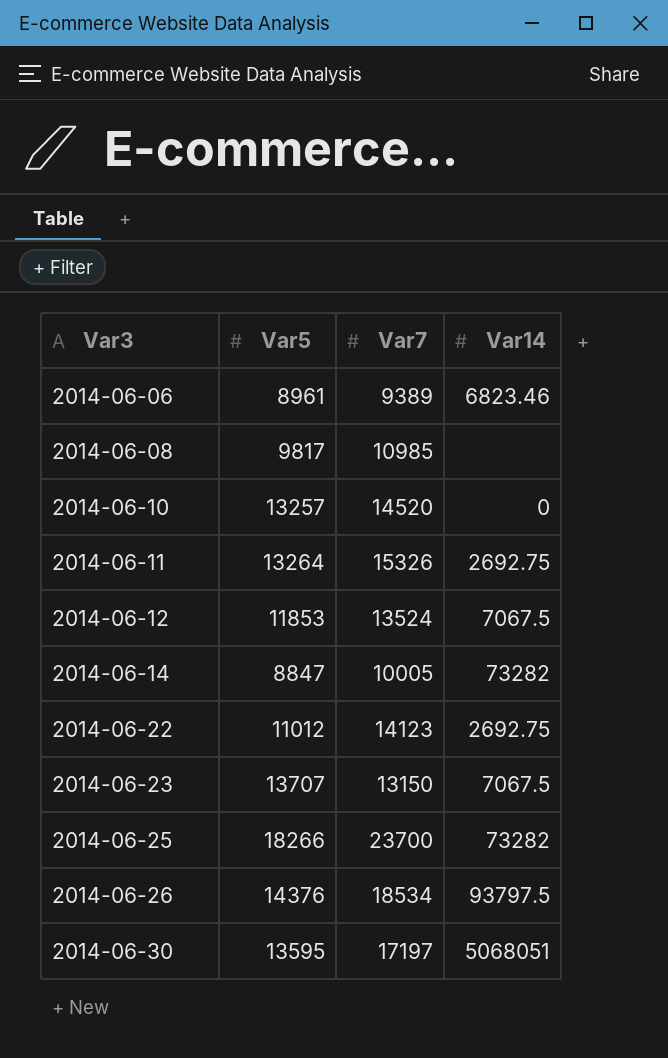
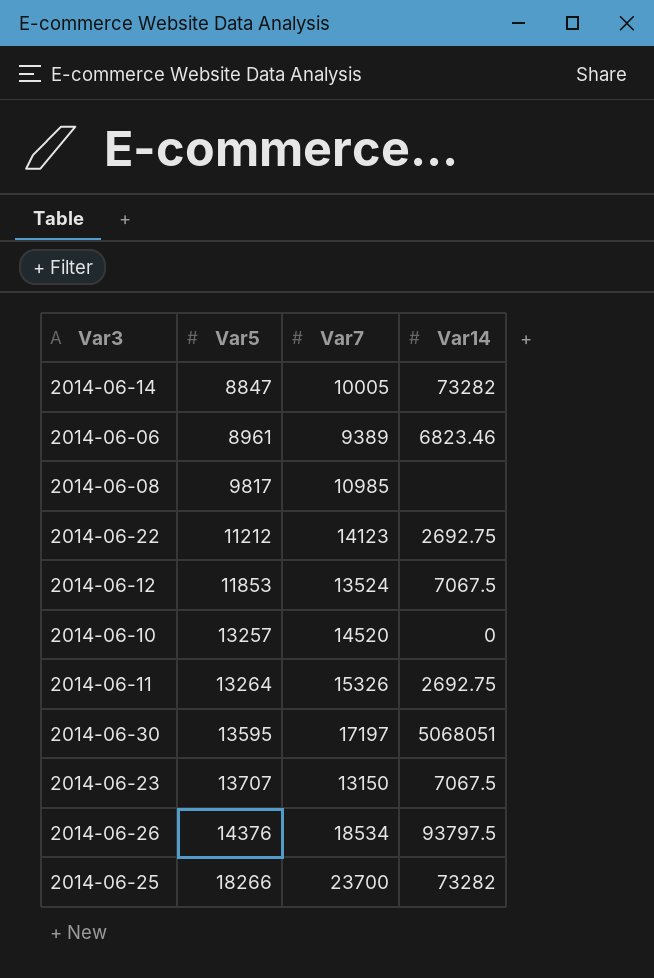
row order: Var3 ascending -> Var5 ascending
2014-06-22 | Var5: 11012 -> 11212

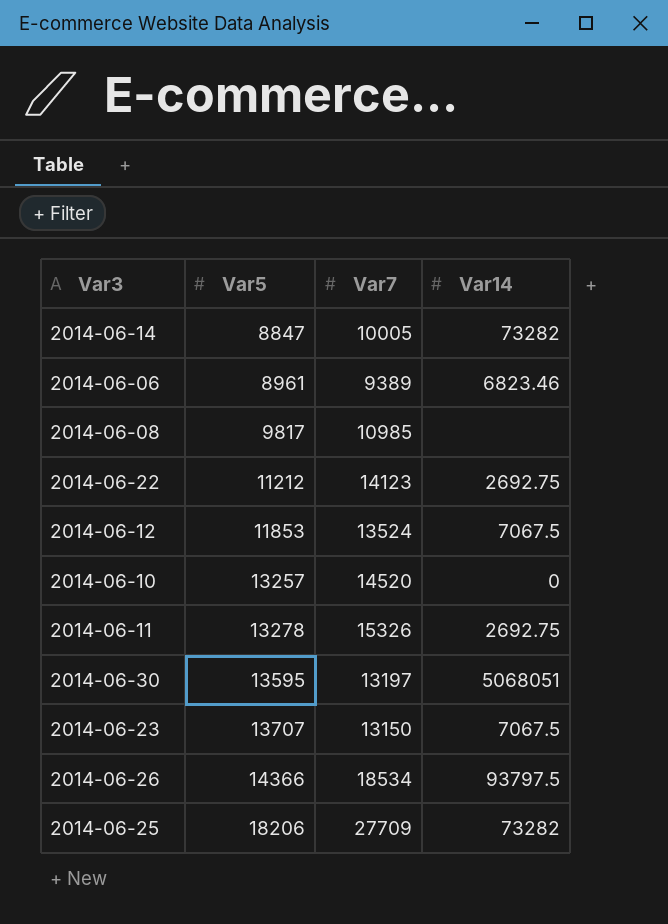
2014-06-11 | Var5: 13264 -> 13278
2014-06-30 | Var7: 17197 -> 13197
2014-06-26 | Var5: 14376 -> 14366
2014-06-25 | Var5: 18266 -> 18206
2014-06-25 | Var7: 23700 -> 27709

